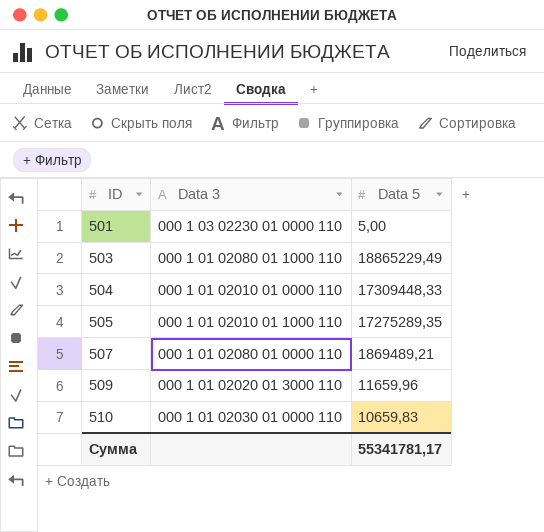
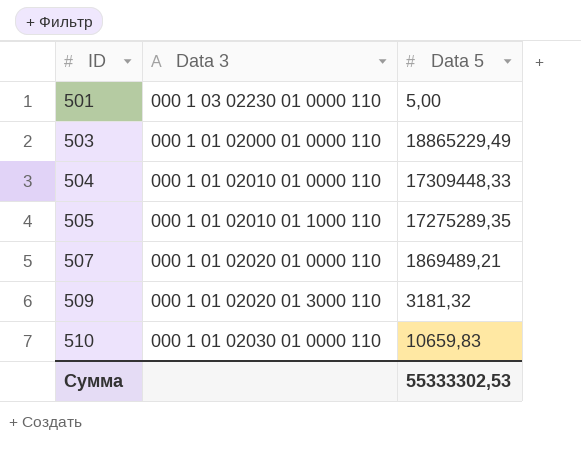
503 | Data 3: 000 1 01 02080 01 1000 110 -> 000 1 01 02000 01 0000 110
507 | Data 3: 000 1 01 02080 01 0000 110 -> 000 1 01 02020 01 0000 110
509 | Data 5: 11659,96 -> 3181,32
Сумма | Data 5: 55341781,17 -> 55333302,53

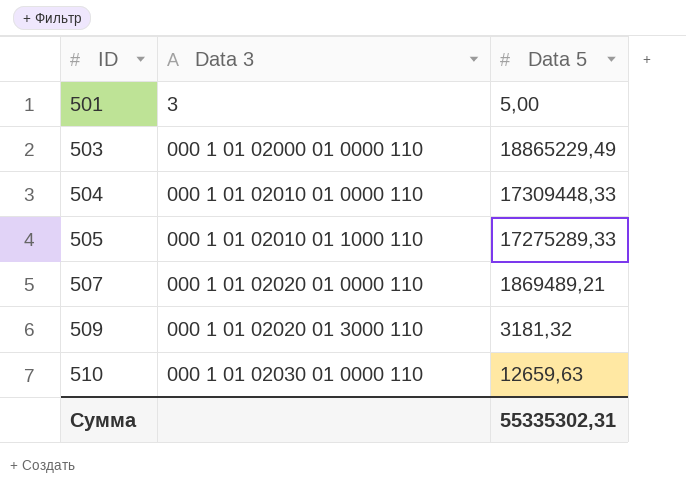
501 | Data 3: 000 1 03 02230 01 0000 110 -> 3
505 | Data 5: 17275289,35 -> 17275289,33
510 | Data 5: 10659,83 -> 12659,63
Сумма | Data 5: 55333302,53 -> 55335302,31

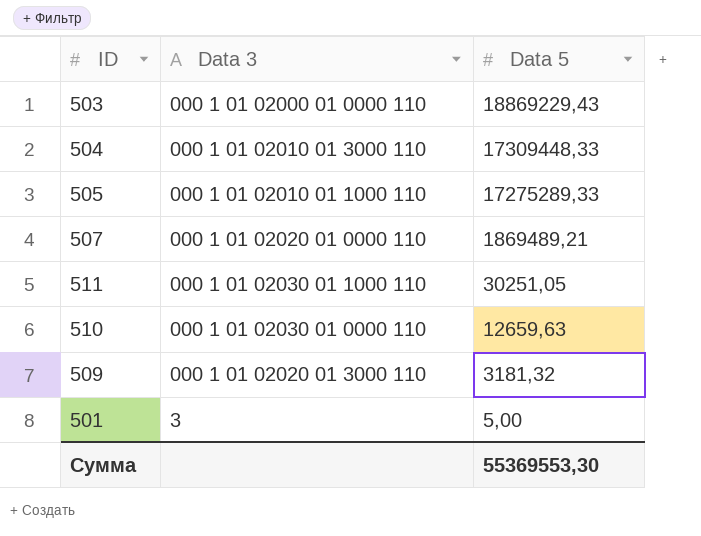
row order: ID ascending -> Data 5 descending
503 | Data 5: 18865229,49 -> 18869229,43
504 | Data 3: 000 1 01 02010 01 0000 110 -> 000 1 01 02010 01 3000 110
row 511: none -> 000 1 01 02030 01 1000 110 | 30251,05
Сумма | Data 5: 55335302,31 -> 55369553,30

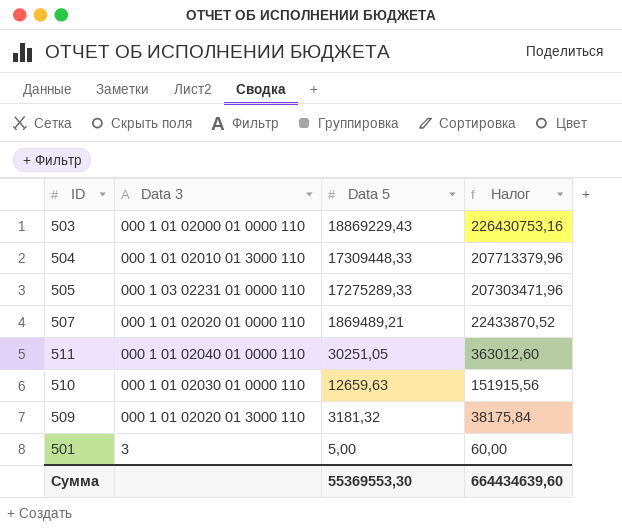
column Налог | formula: none -> [Data 5] * 12
505 | Data 3: 000 1 01 02010 01 1000 110 -> 000 1 03 02231 01 0000 110
511 | Data 3: 000 1 01 02030 01 1000 110 -> 000 1 01 02040 01 0000 110

